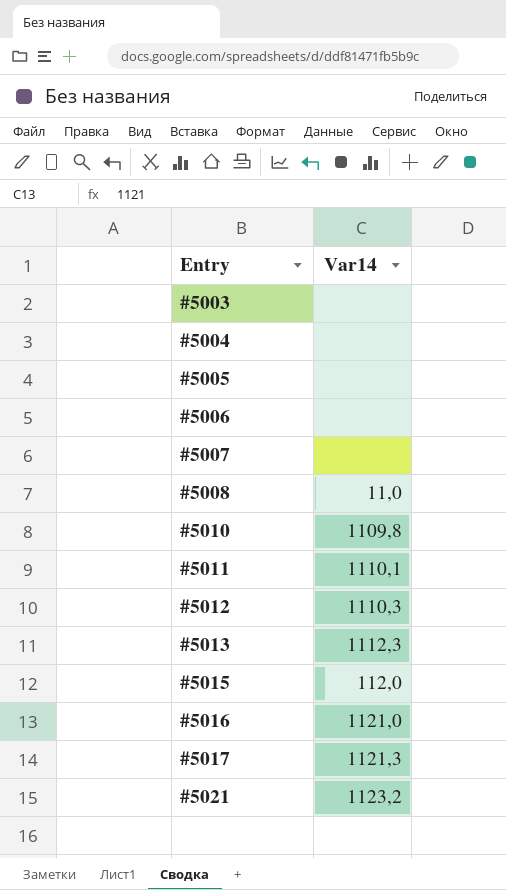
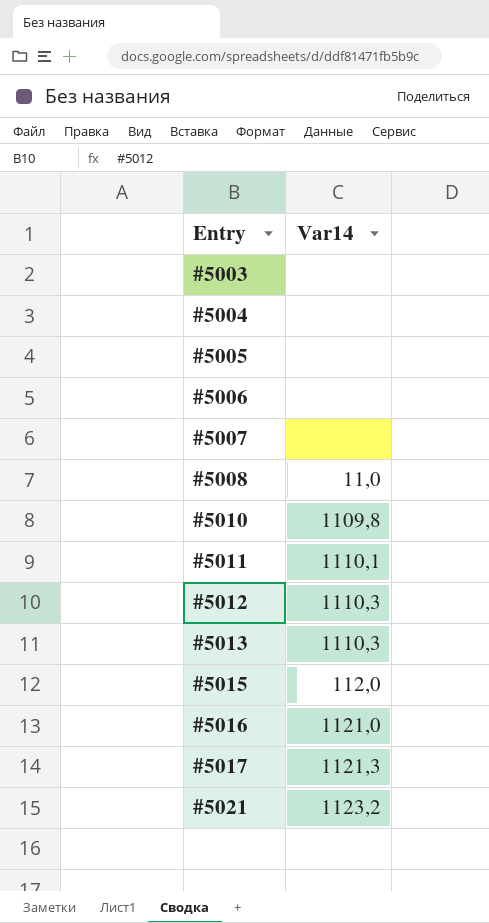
#5013 | Var14: 1112,3 -> 1110,3

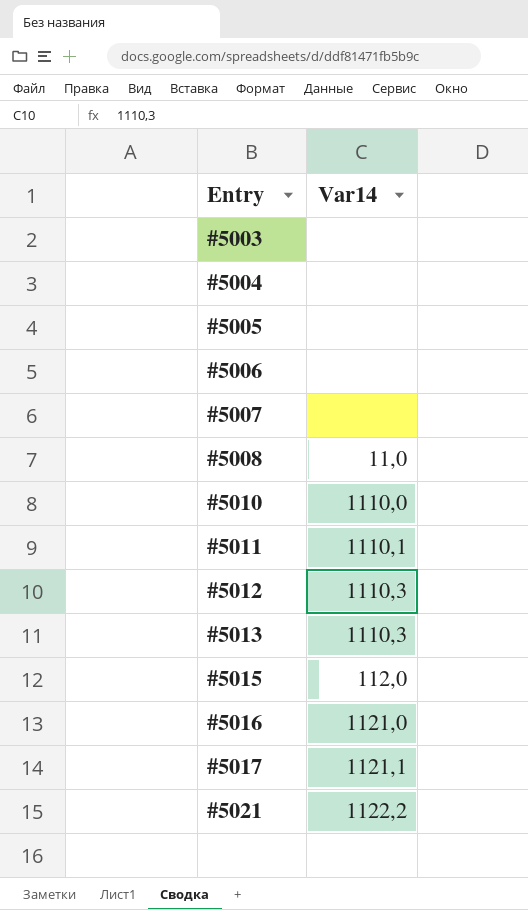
#5010 | Var14: 1109,8 -> 1110,0
#5017 | Var14: 1121,3 -> 1121,1
#5021 | Var14: 1123,2 -> 1122,2

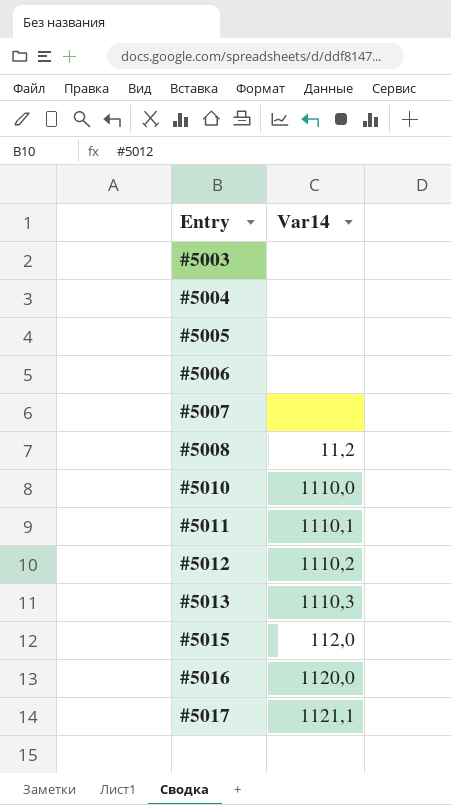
row #5021: 1122,2 -> none
#5008 | Var14: 11,0 -> 11,2
#5012 | Var14: 1110,3 -> 1110,2
#5016 | Var14: 1121,0 -> 1120,0

